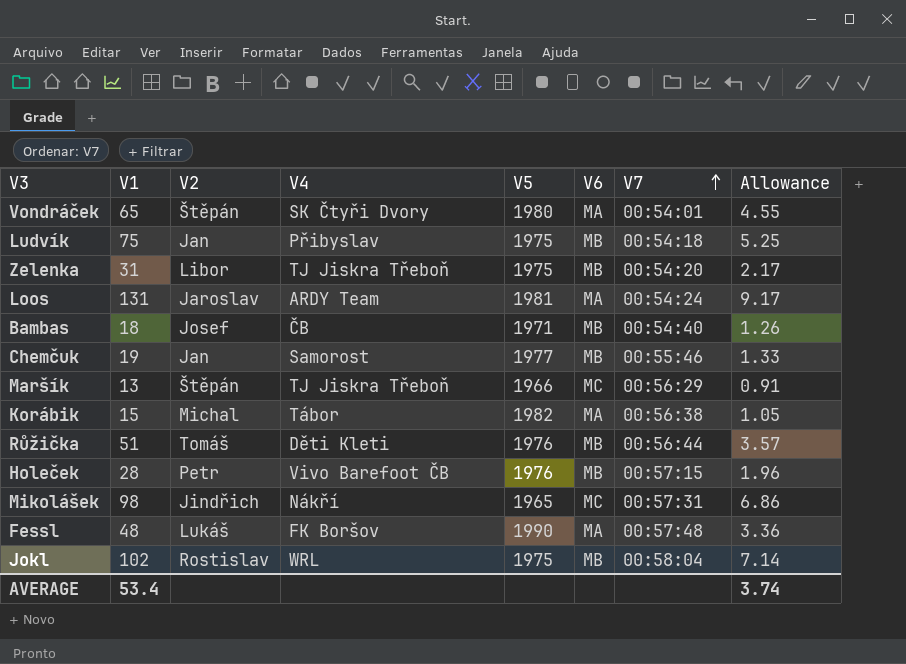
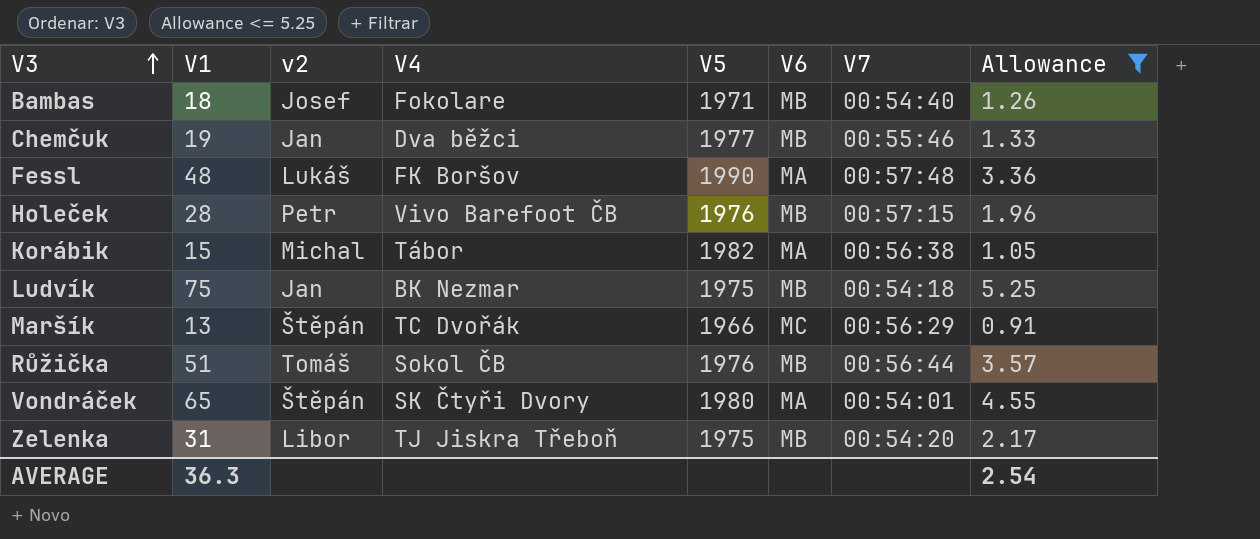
filter: none -> Allowance <= 5.25
row order: V7 ascending -> V3 ascending
column name: V2 -> v2
Bambas | V4: ČB -> Fokolare
Chemčuk | V4: Samorost -> Dva běžci
Ludvík | V4: Přibyslav -> BK Nezmar
Maršík | V4: TJ Jiskra Třeboň -> TC Dvořák
Růžička | V4: Děti Kleti -> Sokol ČB
AVERAGE | V1: 53.4 -> 36.3
AVERAGE | Allowance: 3.74 -> 2.54

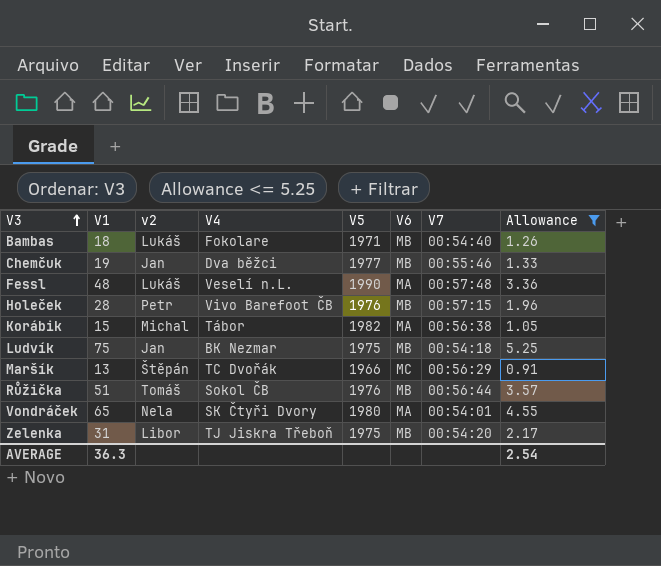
Bambas | v2: Josef -> Lukáš
Fessl | V4: FK Boršov -> Veselí n.L.
Vondráček | v2: Štěpán -> Nela

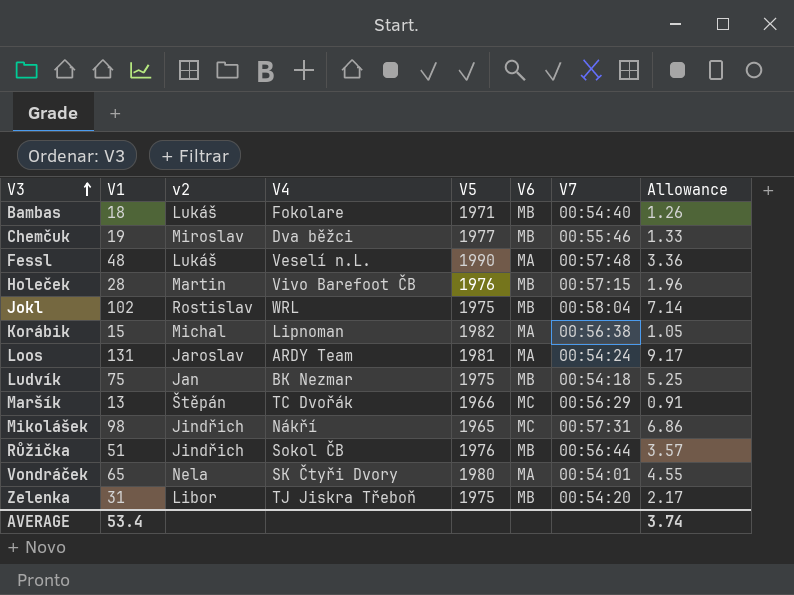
filter: Allowance <= 5.25 -> none
Chemčuk | v2: Jan -> Miroslav
Holeček | v2: Petr -> Martin
Korábik | V4: Tábor -> Lipnoman
Růžička | v2: Tomáš -> Jindřich
AVERAGE | V1: 36.3 -> 53.4
AVERAGE | Allowance: 2.54 -> 3.74

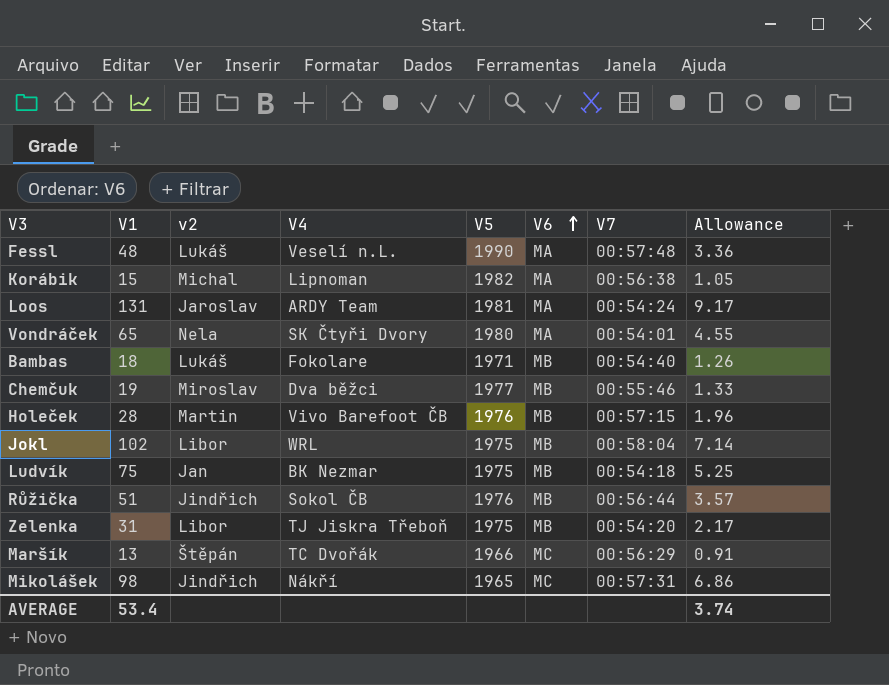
row order: V3 ascending -> V6 ascending
Jokl | v2: Rostislav -> Libor

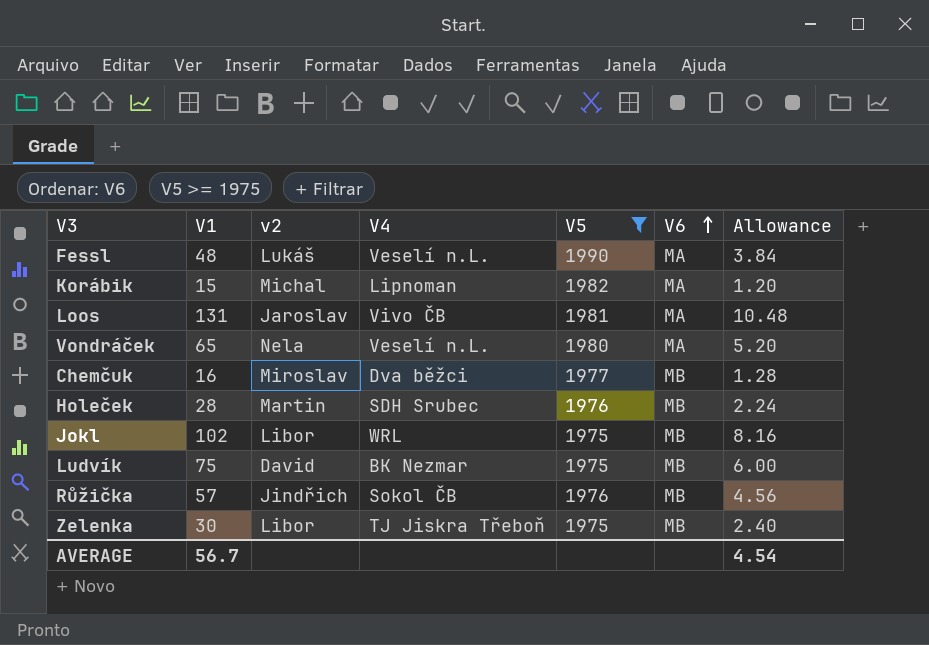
filter: none -> V5 >= 1975
column V7 | position: 7 -> none
column Allowance | formula: [V1] * 0.07 -> [V1] * 0.08
Loos | V4: ARDY Team -> Vivo ČB
Vondráček | V4: SK Čtyři Dvory -> Veselí n.L.
Chemčuk | V1: 19 -> 16
Holeček | V4: Vivo Barefoot ČB -> SDH Srubec
Ludvík | v2: Jan -> David
Růžička | V1: 51 -> 57
Zelenka | V1: 31 -> 30
AVERAGE | V1: 53.4 -> 56.7
AVERAGE | Allowance: 3.74 -> 4.54

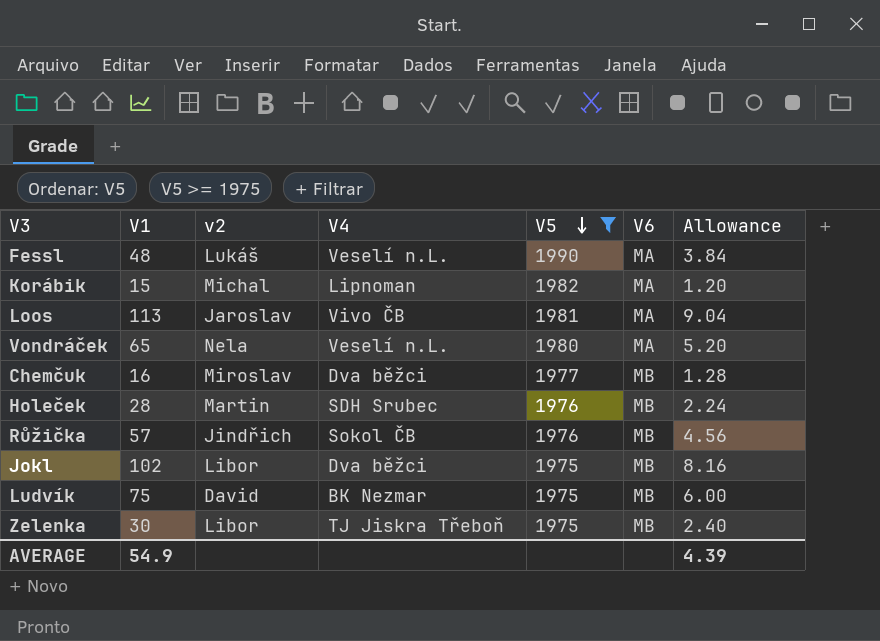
row order: V6 ascending -> V5 descending
Loos | V1: 131 -> 113
Loos | Allowance: 10.48 -> 9.04
Jokl | V4: WRL -> Dva běžci
AVERAGE | V1: 56.7 -> 54.9
AVERAGE | Allowance: 4.54 -> 4.39

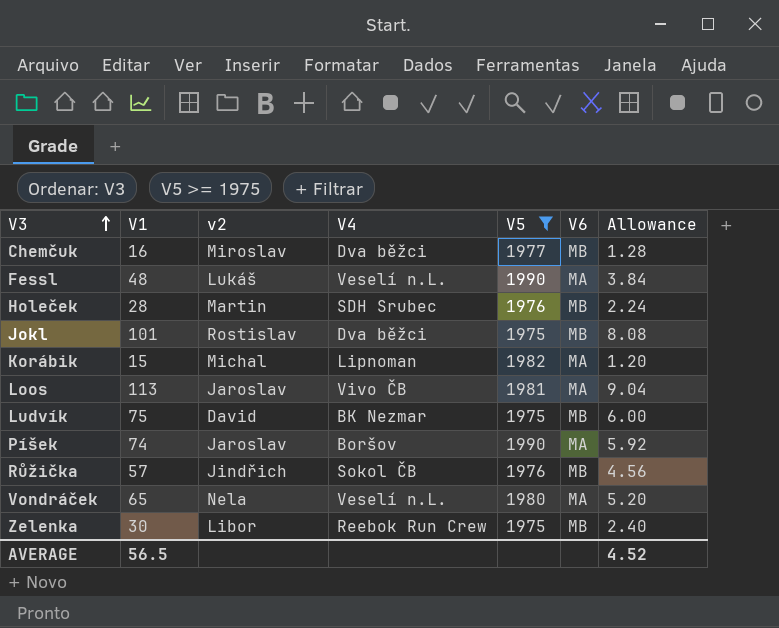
row order: V5 descending -> V3 ascending
Jokl | V1: 102 -> 101
Jokl | v2: Libor -> Rostislav
Jokl | Allowance: 8.16 -> 8.08
row Píšek: none -> 74 | Jaroslav | Boršov | 1990 | MA | 5.92
Zelenka | V4: TJ Jiskra Třeboň -> Reebok Run Crew
AVERAGE | V1: 54.9 -> 56.5
AVERAGE | Allowance: 4.39 -> 4.52

